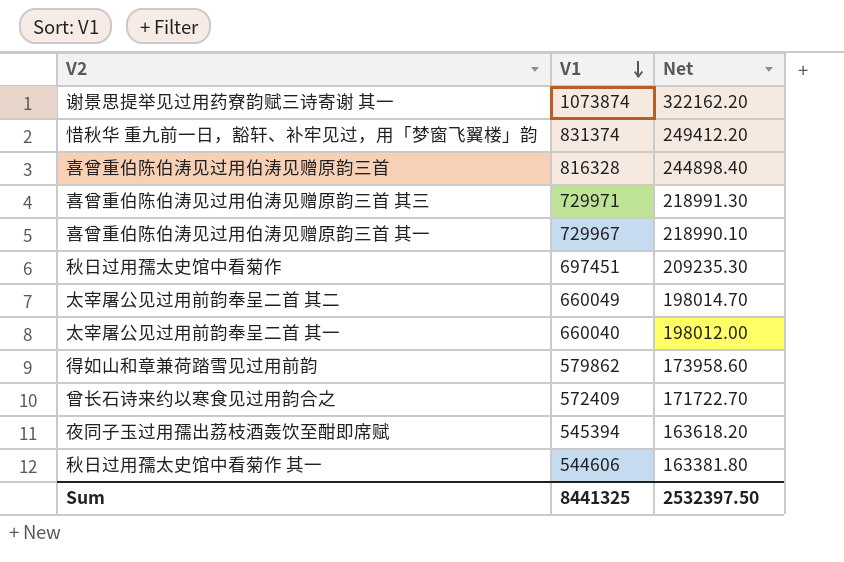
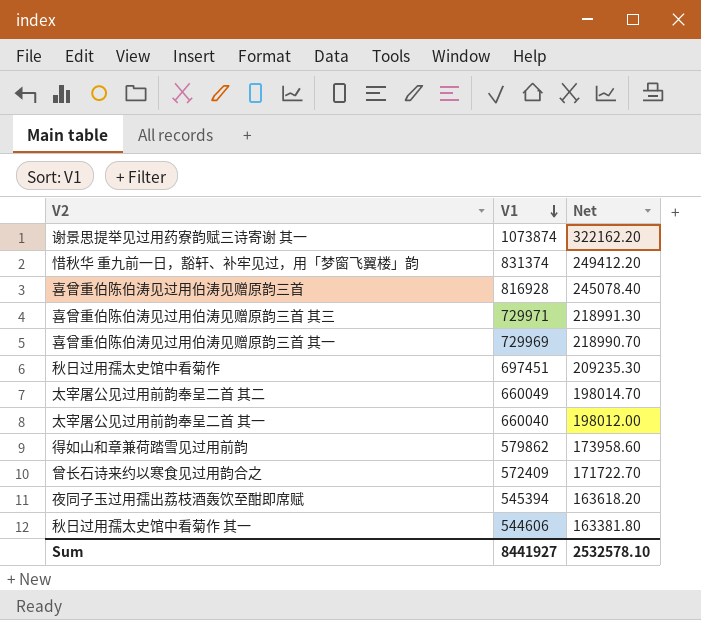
喜曾重伯陈伯涛见过用伯涛见赠原韵三首 | V1: 816328 -> 816928
喜曾重伯陈伯涛见过用伯涛见赠原韵三首 | Net: 244898.40 -> 245078.40
喜曾重伯陈伯涛见过用伯涛见赠原韵三首 其一 | V1: 729967 -> 729969
喜曾重伯陈伯涛见过用伯涛见赠原韵三首 其一 | Net: 218990.10 -> 218990.70
Sum | V1: 8441325 -> 8441927
Sum | Net: 2532397.50 -> 2532578.10

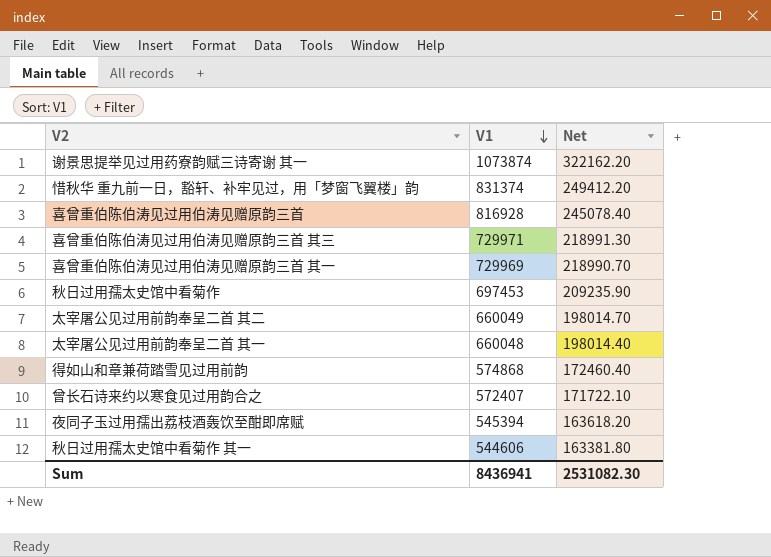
秋日过用孺太史馆中看菊作 | V1: 697451 -> 697453
秋日过用孺太史馆中看菊作 | Net: 209235.30 -> 209235.90
太宰屠公见过用前韵奉呈二首 其一 | V1: 660040 -> 660048
太宰屠公见过用前韵奉呈二首 其一 | Net: 198012.00 -> 198014.40
得如山和章兼荷踏雪见过用前韵 | V1: 579862 -> 574868
得如山和章兼荷踏雪见过用前韵 | Net: 173958.60 -> 172460.40
曾长石诗来约以寒食见过用韵合之 | V1: 572409 -> 572407
曾长石诗来约以寒食见过用韵合之 | Net: 171722.70 -> 171722.10
Sum | V1: 8441927 -> 8436941
Sum | Net: 2532578.10 -> 2531082.30

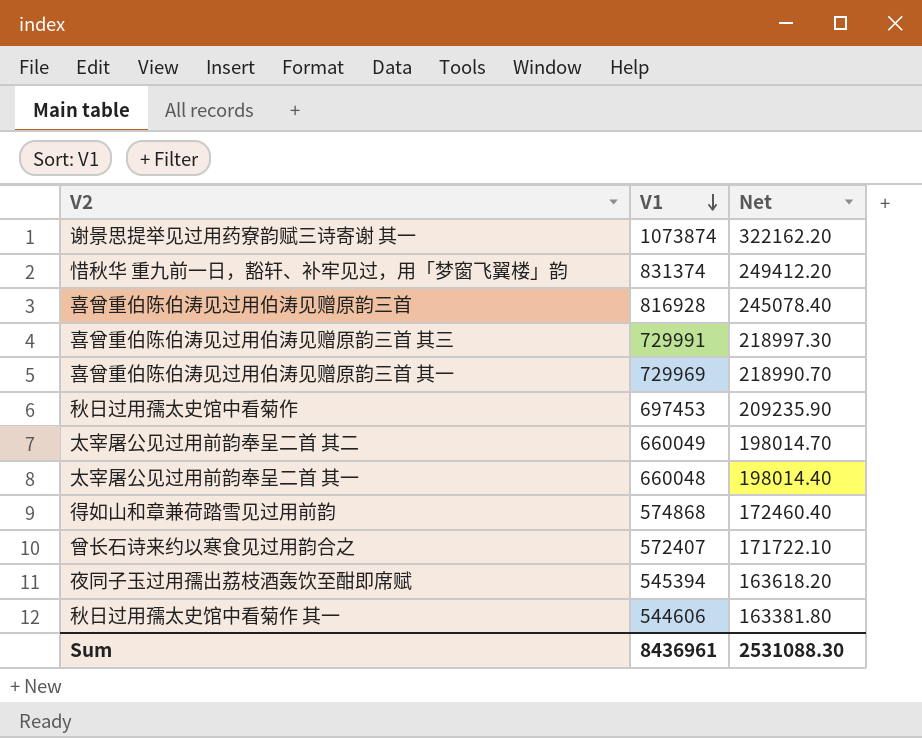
喜曾重伯陈伯涛见过用伯涛见赠原韵三首 其三 | V1: 729971 -> 729991
喜曾重伯陈伯涛见过用伯涛见赠原韵三首 其三 | Net: 218991.30 -> 218997.30
Sum | V1: 8436941 -> 8436961
Sum | Net: 2531082.30 -> 2531088.30

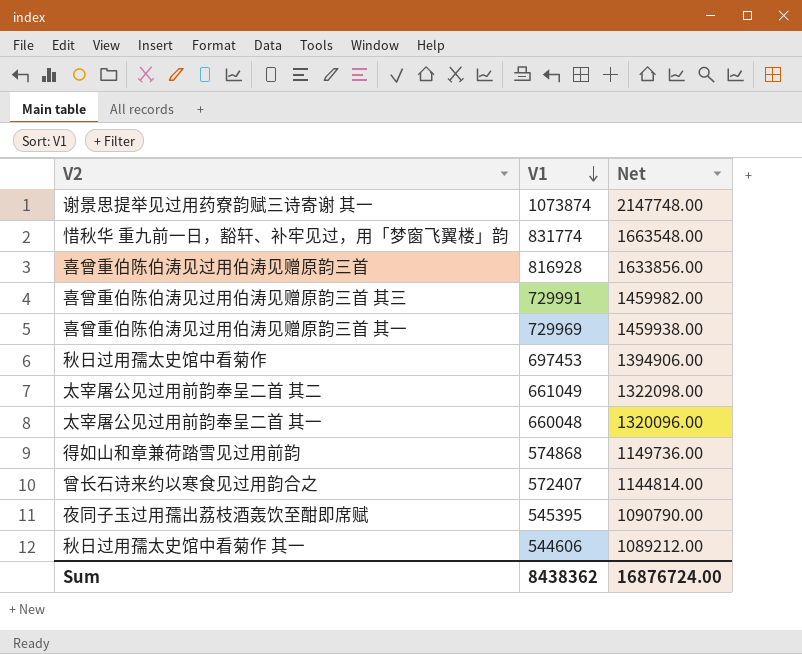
column Net | formula: [V1] * 0.3 -> [V1] * 2
惜秋华 重九前一日，豁轩、补牢见过，用「梦窗飞翼楼」韵 | V1: 831374 -> 831774
太宰屠公见过用前韵奉呈二首 其二 | V1: 660049 -> 661049
夜同子玉过用孺出荔枝酒轰饮至酣即席赋 | V1: 545394 -> 545395
Sum | V1: 8436961 -> 8438362
Sum | Net: 2531088.30 -> 16876724.00

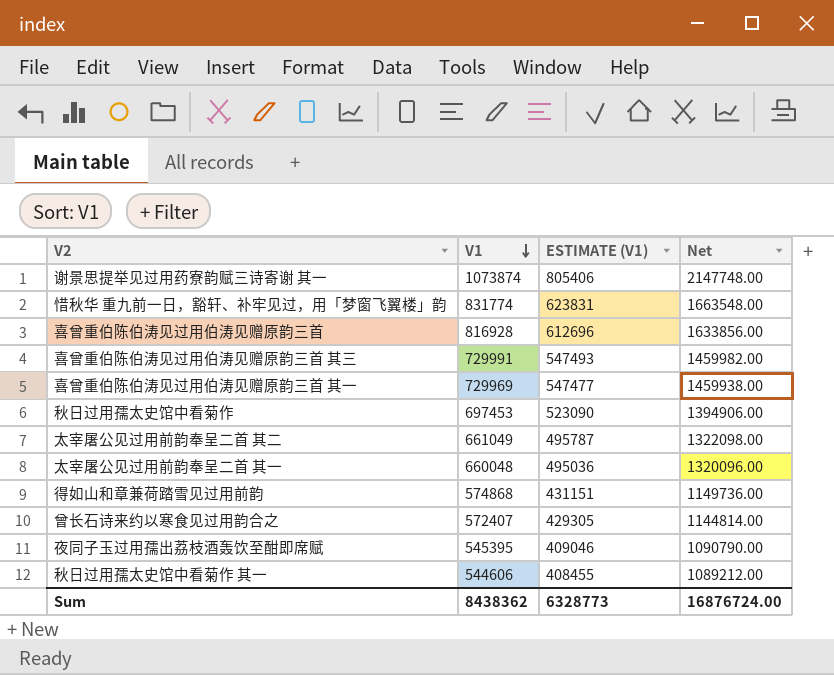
column ESTIMATE (V1) | formula: none -> [V1] * 0.75

